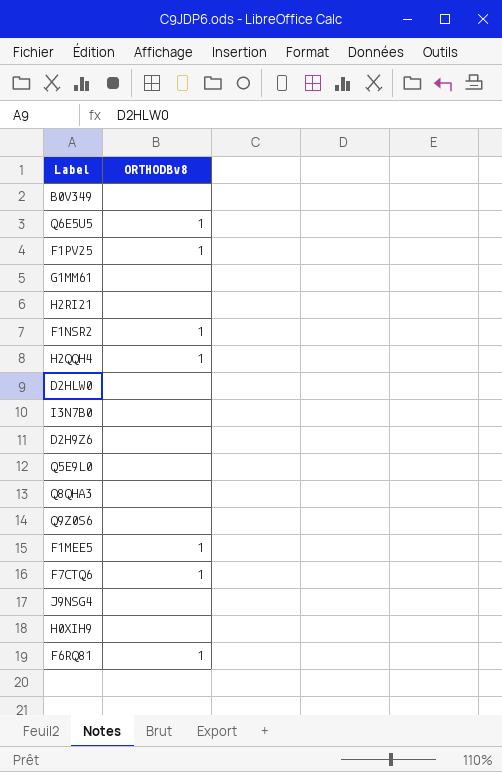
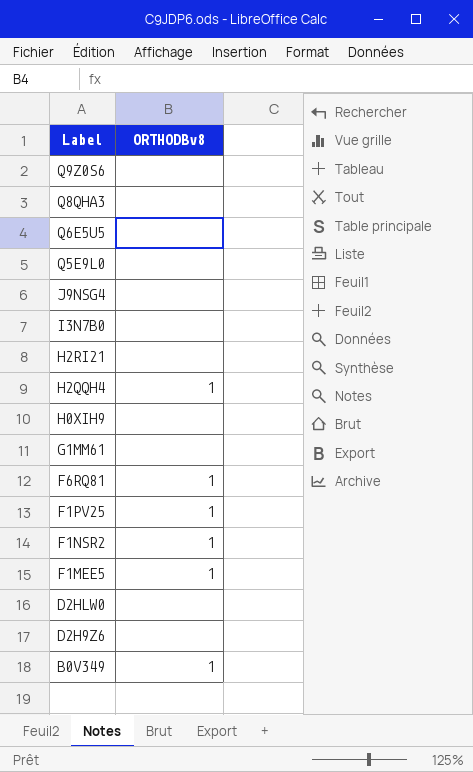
row order: none -> Label descending
row F7CTQ6: 1 -> none
Q6E5U5 | ORTHODBv8: 1 -> none
B0V349 | ORTHODBv8: none -> 1

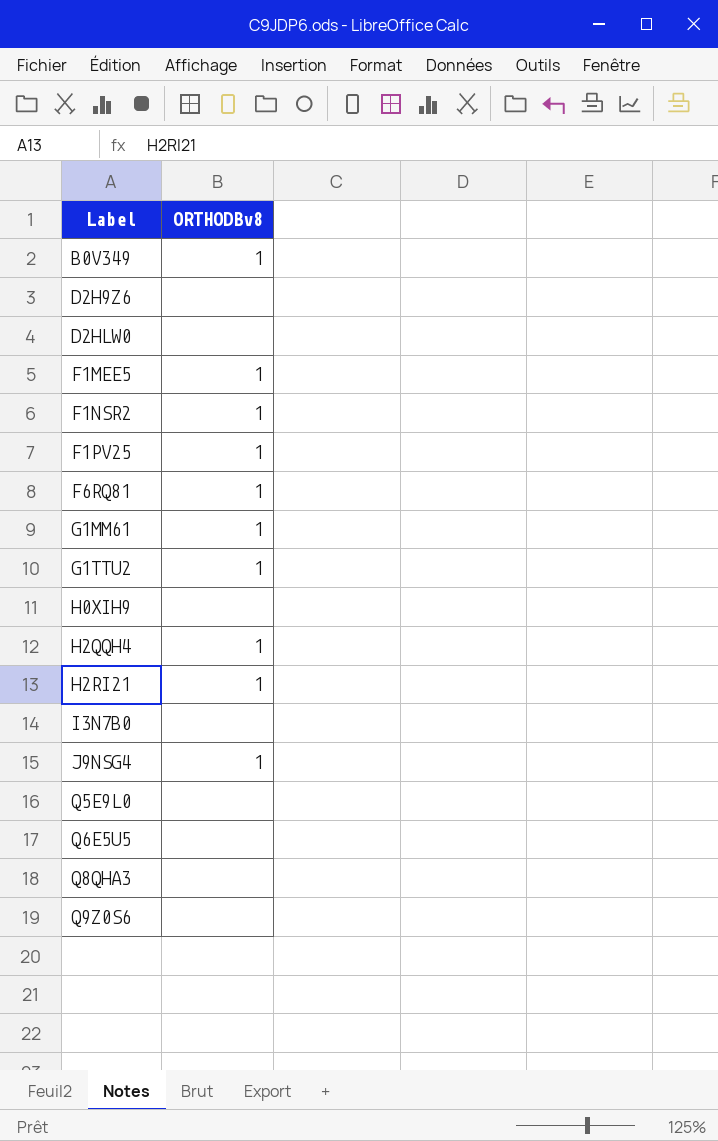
row order: Label descending -> Label ascending
G1MM61 | ORTHODBv8: none -> 1
row G1TTU2: none -> 1
H2RI21 | ORTHODBv8: none -> 1
J9NSG4 | ORTHODBv8: none -> 1

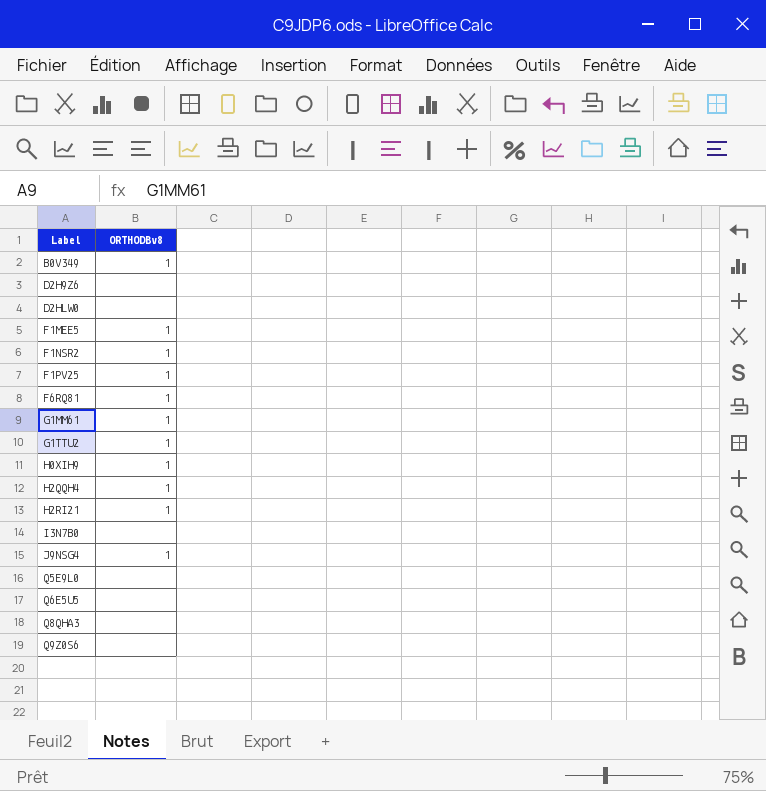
H0XIH9 | ORTHODBv8: none -> 1

